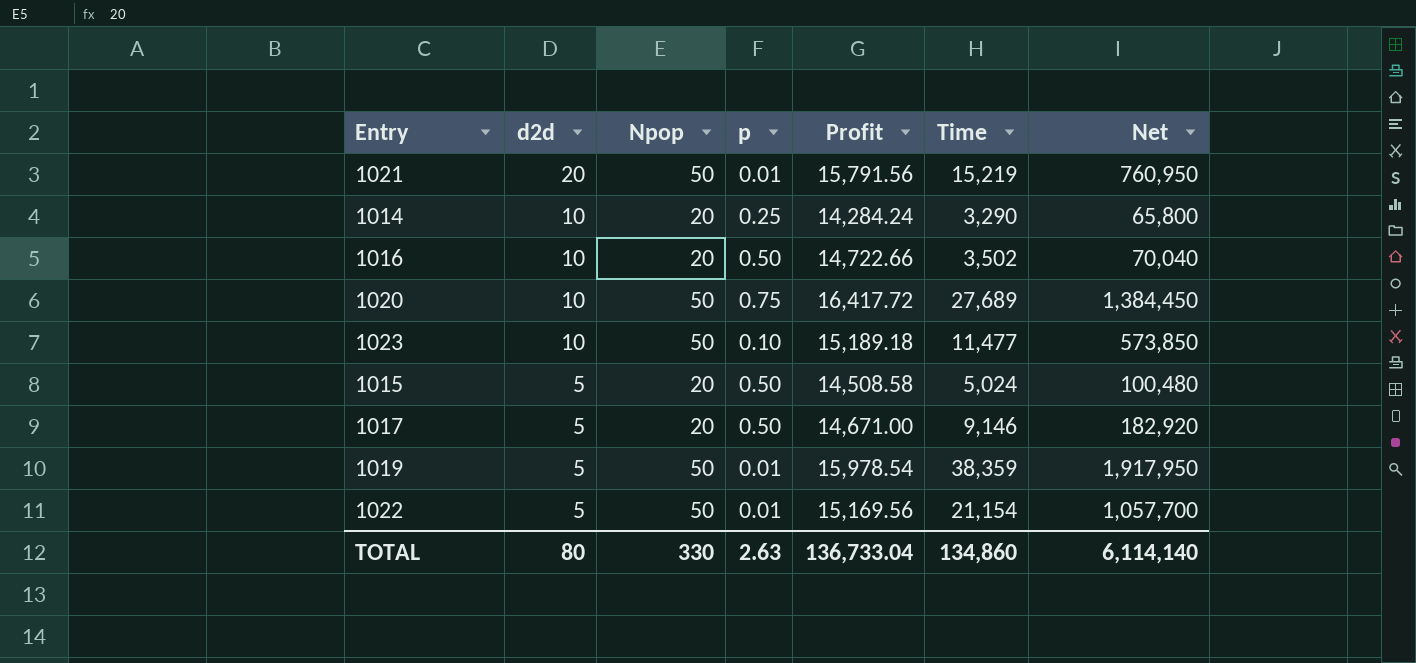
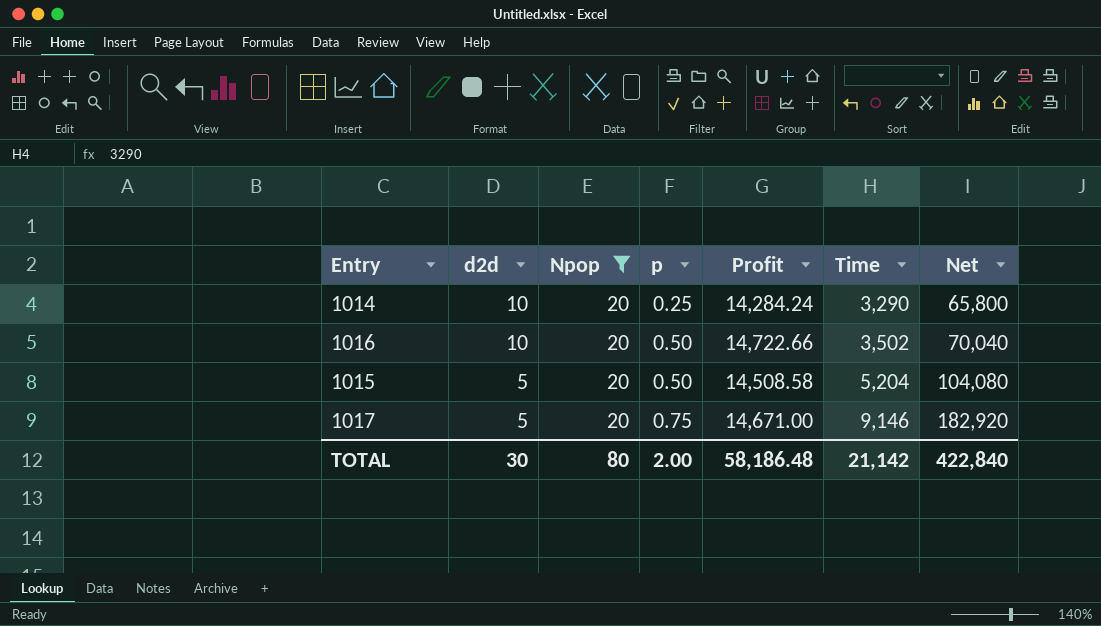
filter: none -> Npop = 20
1015 | Time: 5,024 -> 5,204
1015 | Net: 100,480 -> 104,080
1017 | p: 0.50 -> 0.75
TOTAL | d2d: 80 -> 30
TOTAL | Npop: 330 -> 80
TOTAL | p: 2.63 -> 2.00
TOTAL | Profit: 136,733.04 -> 58,186.48
TOTAL | Time: 134,860 -> 21,142
TOTAL | Net: 6,114,140 -> 422,840

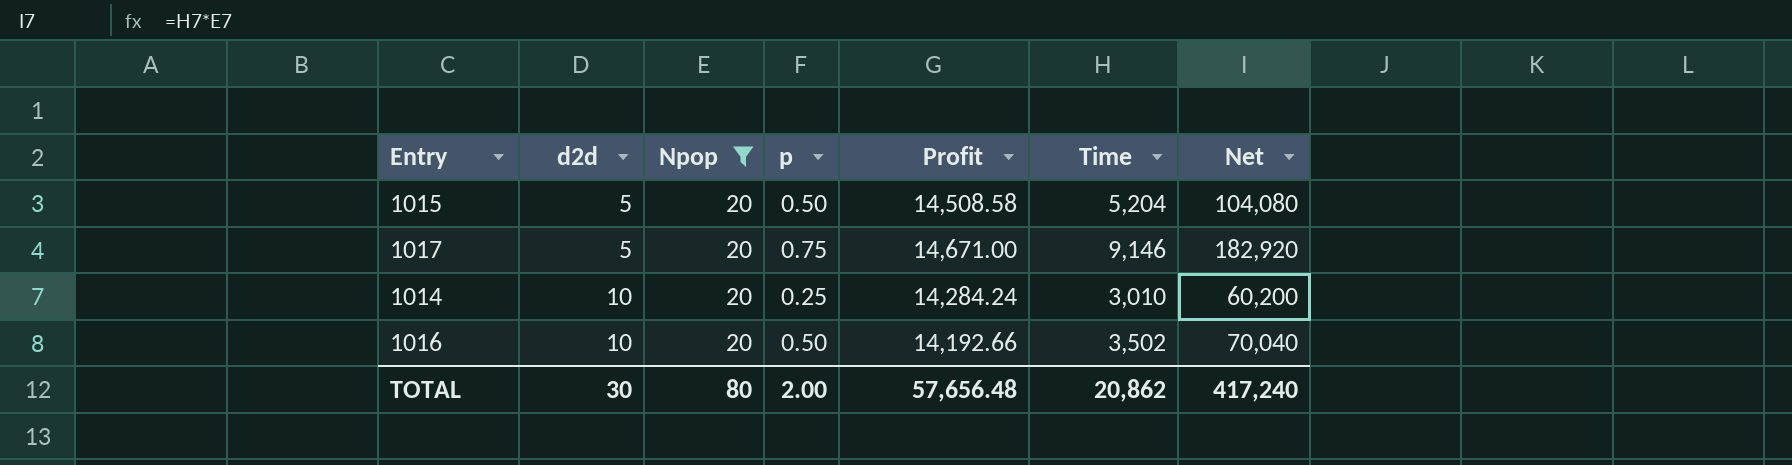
row order: d2d descending -> d2d ascending
1014 | Time: 3,290 -> 3,010
1014 | Net: 65,800 -> 60,200
1016 | Profit: 14,722.66 -> 14,192.66
TOTAL | Profit: 58,186.48 -> 57,656.48
TOTAL | Time: 21,142 -> 20,862
TOTAL | Net: 422,840 -> 417,240

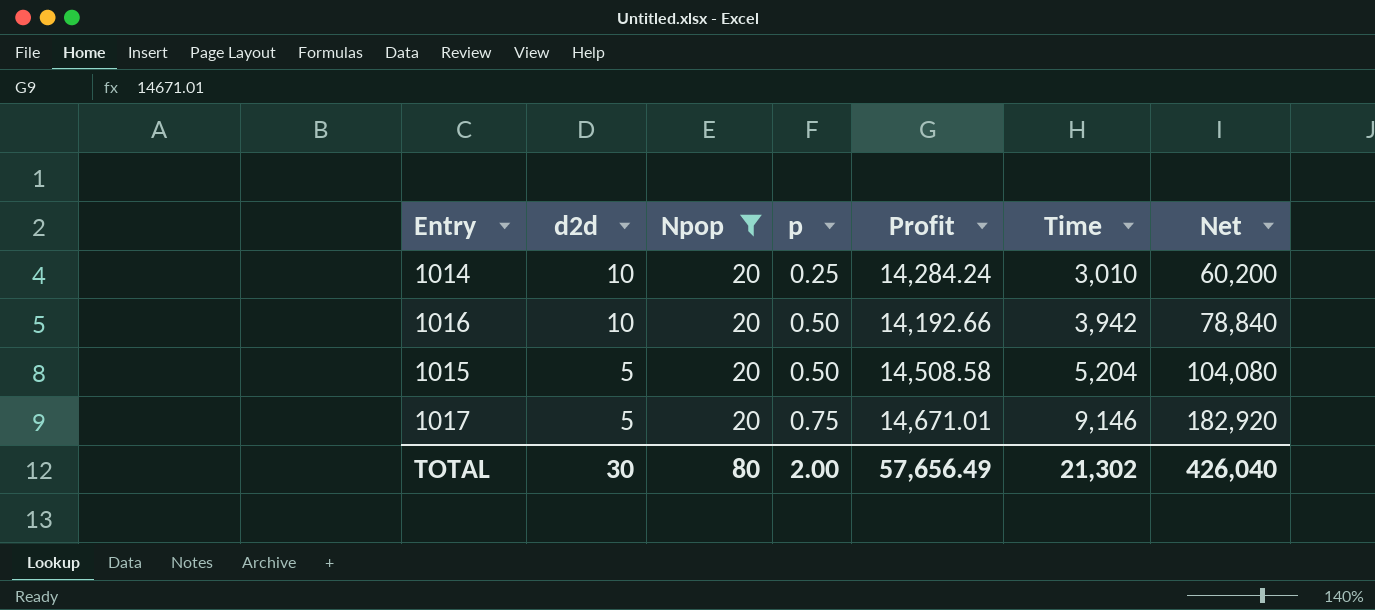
row order: d2d ascending -> d2d descending
1016 | Time: 3,502 -> 3,942
1016 | Net: 70,040 -> 78,840
1017 | Profit: 14,671.00 -> 14,671.01
TOTAL | Profit: 57,656.48 -> 57,656.49
TOTAL | Time: 20,862 -> 21,302
TOTAL | Net: 417,240 -> 426,040

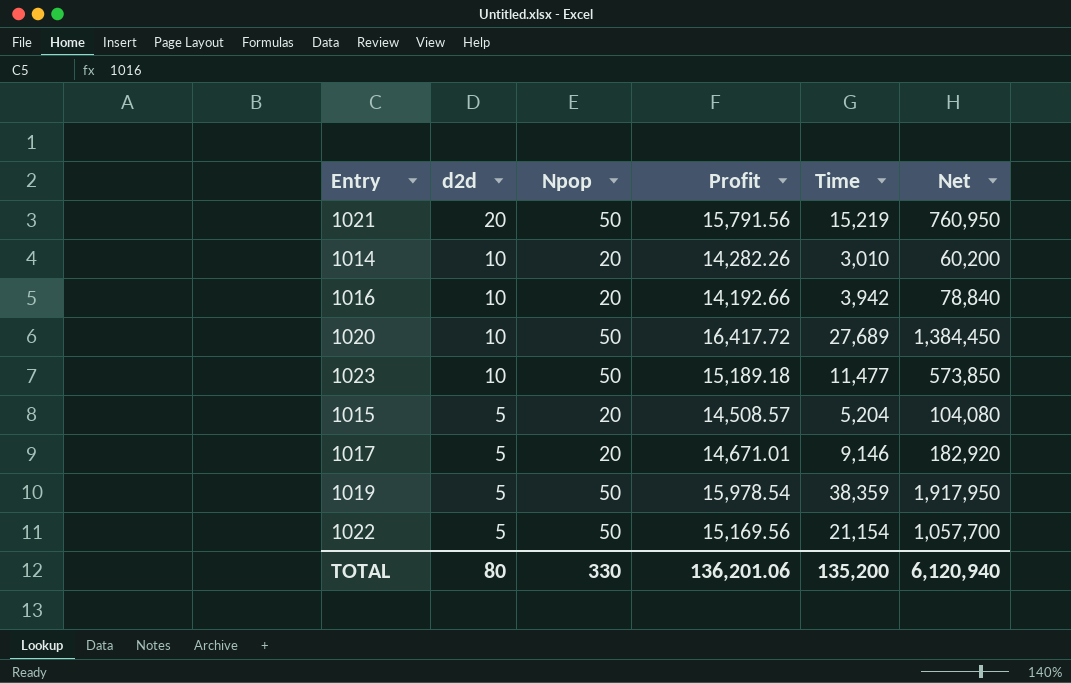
filter: Npop = 20 -> none
column p | position: 4 -> none
1014 | Profit: 14,284.24 -> 14,282.26
1015 | Profit: 14,508.58 -> 14,508.57
TOTAL | d2d: 30 -> 80
TOTAL | Npop: 80 -> 330
TOTAL | Profit: 57,656.49 -> 136,201.06
TOTAL | Time: 21,302 -> 135,200
TOTAL | Net: 426,040 -> 6,120,940

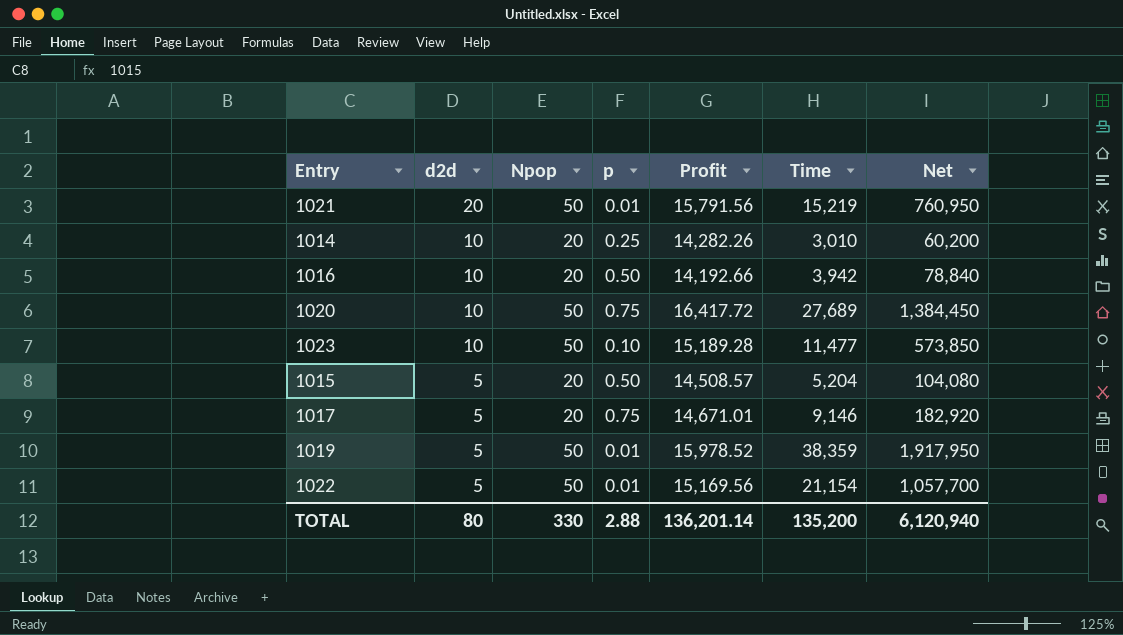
column p | position: none -> 4
1023 | Profit: 15,189.18 -> 15,189.28
1019 | Profit: 15,978.54 -> 15,978.52
TOTAL | Profit: 136,201.06 -> 136,201.14

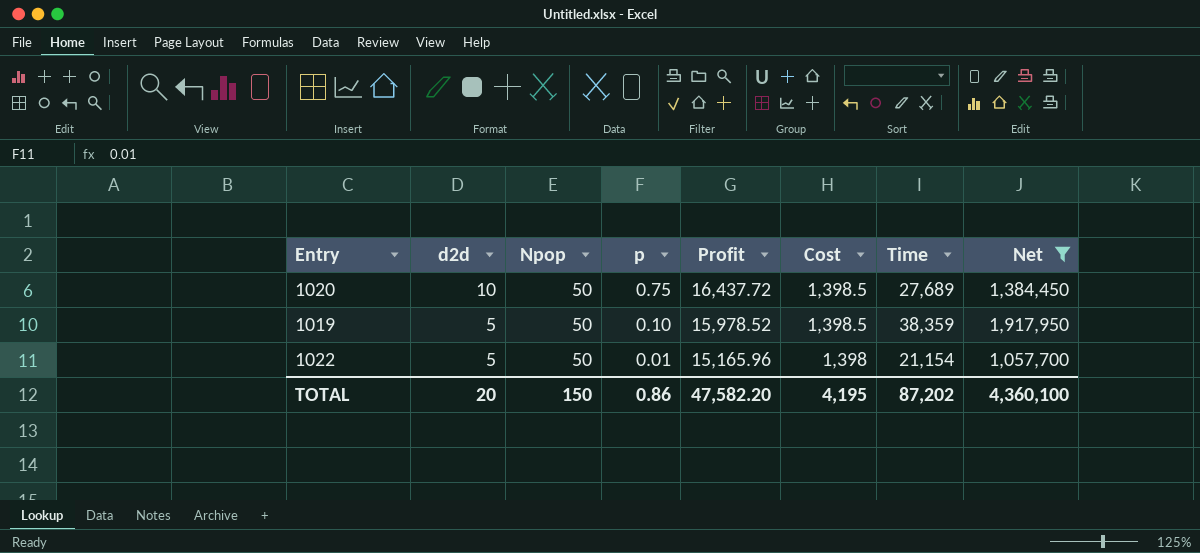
filter: none -> Net >= 1,057,700
column Cost | position: none -> 6
1020 | Profit: 16,417.72 -> 16,437.72
1019 | p: 0.01 -> 0.10
1022 | Profit: 15,169.56 -> 15,165.96
TOTAL | d2d: 80 -> 20
TOTAL | Npop: 330 -> 150
TOTAL | p: 2.88 -> 0.86
TOTAL | Profit: 136,201.14 -> 47,582.20
TOTAL | Time: 135,200 -> 87,202
TOTAL | Net: 6,120,940 -> 4,360,100

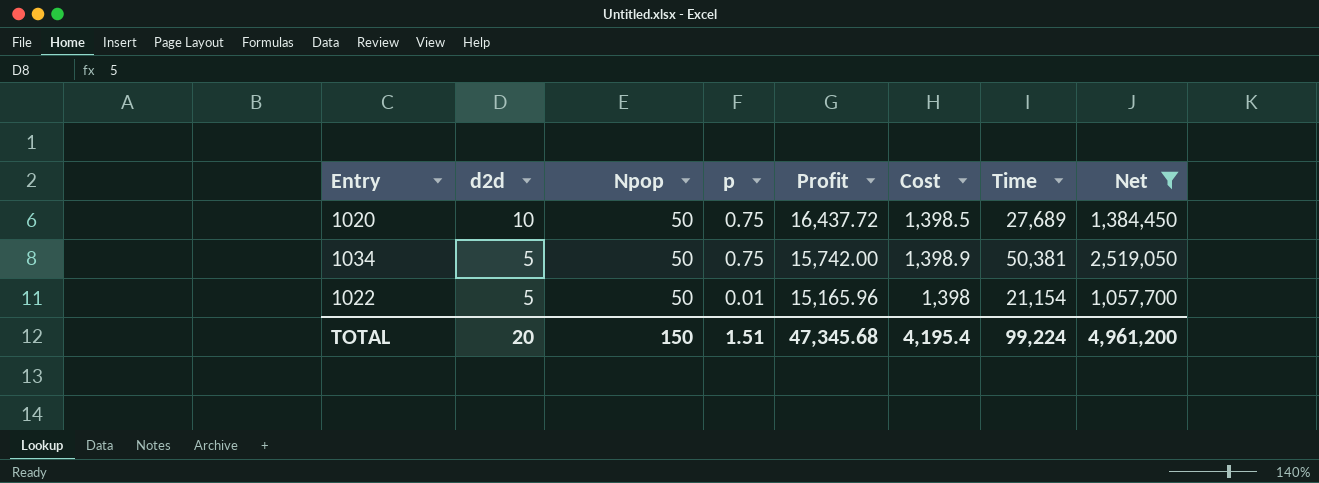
row 1019: 5 | 50 | 0.10 | 15,978.52 | 1,398.5 | 38,359 | 1,917,950 -> none
row 1034: none -> 5 | 50 | 0.75 | 15,742.00 | 1,398.9 | 50,381 | 2,519,050
TOTAL | p: 0.86 -> 1.51
TOTAL | Profit: 47,582.20 -> 47,345.68
TOTAL | Cost: 4,195 -> 4,195.4
TOTAL | Time: 87,202 -> 99,224
TOTAL | Net: 4,360,100 -> 4,961,200

